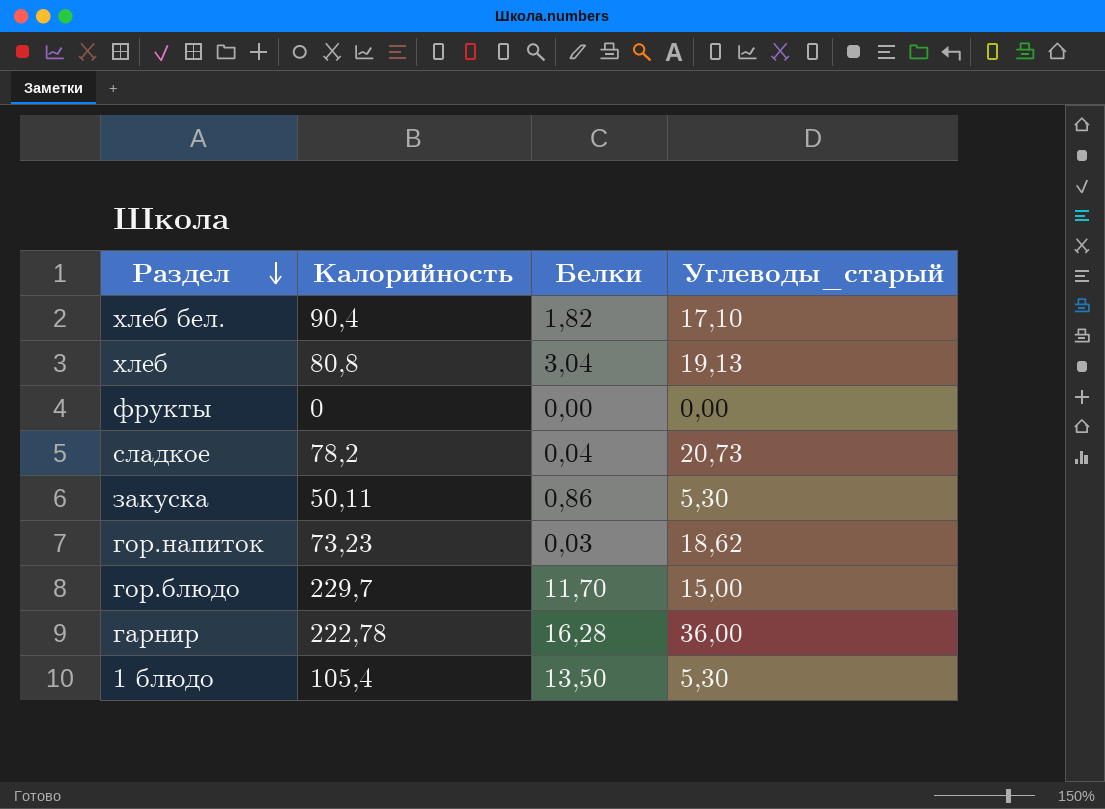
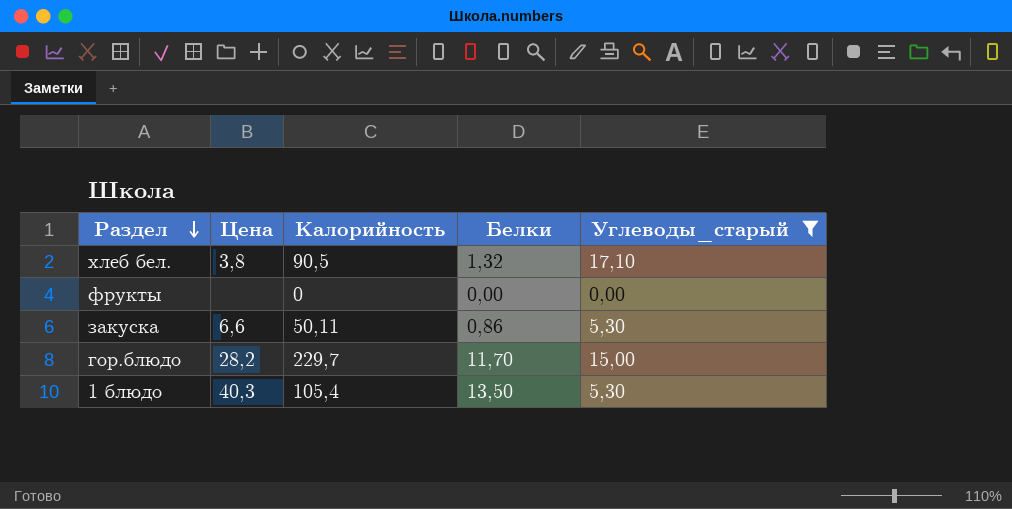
filter: none -> Углеводы_старый <= 17,10
column Цена | position: none -> 2
хлеб бел. | Калорийность: 90,4 -> 90,5
хлеб бел. | Белки: 1,82 -> 1,32

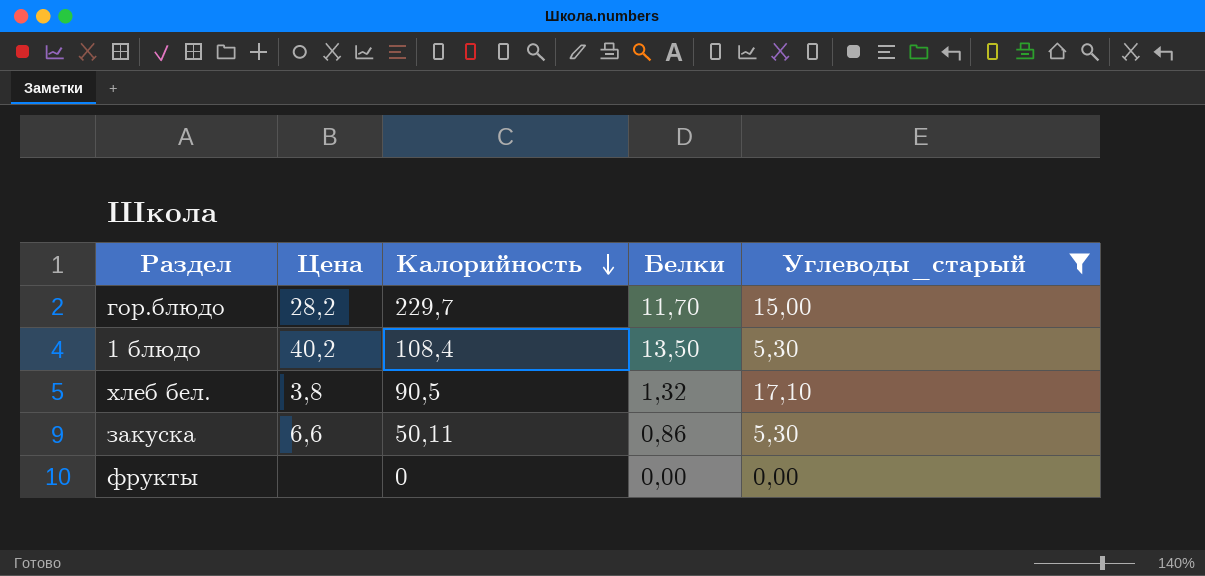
row order: Раздел descending -> Калорийность descending
1 блюдо | Цена: 40,3 -> 40,2
1 блюдо | Калорийность: 105,4 -> 108,4

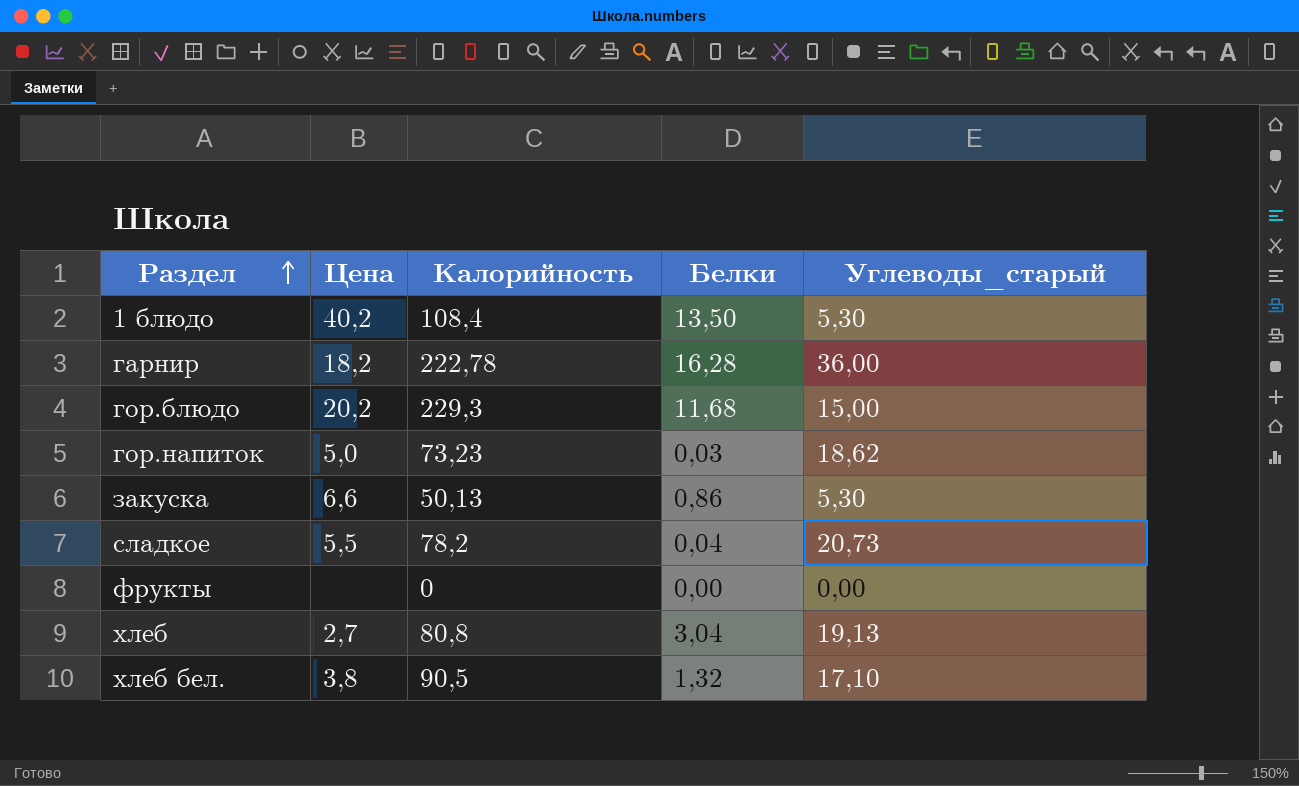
filter: Углеводы_старый <= 17,10 -> none
row order: Калорийность descending -> Раздел ascending
гор.блюдо | Цена: 28,2 -> 20,2
гор.блюдо | Калорийность: 229,7 -> 229,3
гор.блюдо | Белки: 11,70 -> 11,68
закуска | Калорийность: 50,11 -> 50,13

